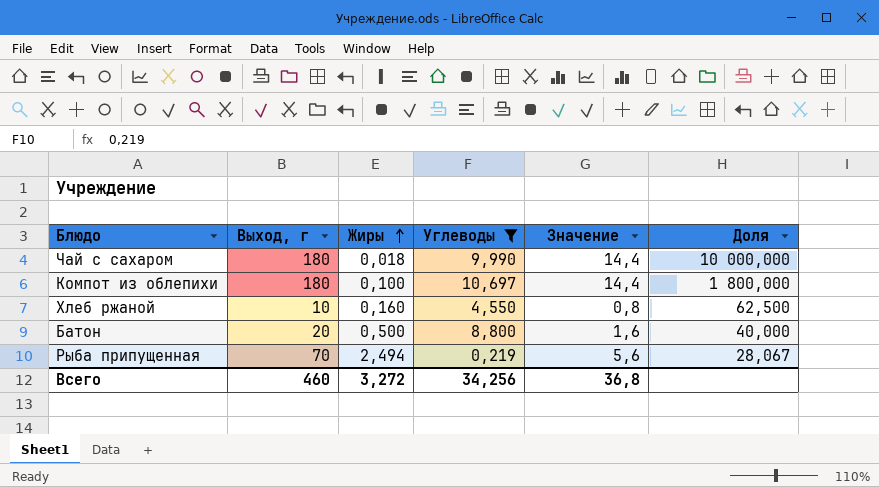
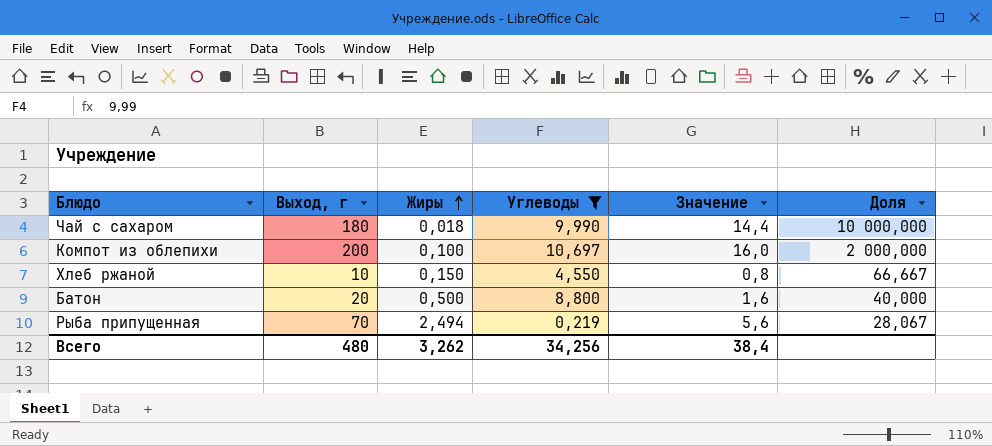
Компот из облепихи | Выход, г: 180 -> 200
Компот из облепихи | Значение: 14,4 -> 16,0
Компот из облепихи | Доля: 1 800,000 -> 2 000,000
Хлеб ржаной | Жиры: 0,160 -> 0,150
Хлеб ржаной | Доля: 62,500 -> 66,667
Всего | Выход, г: 460 -> 480
Всего | Жиры: 3,272 -> 3,262
Всего | Значение: 36,8 -> 38,4

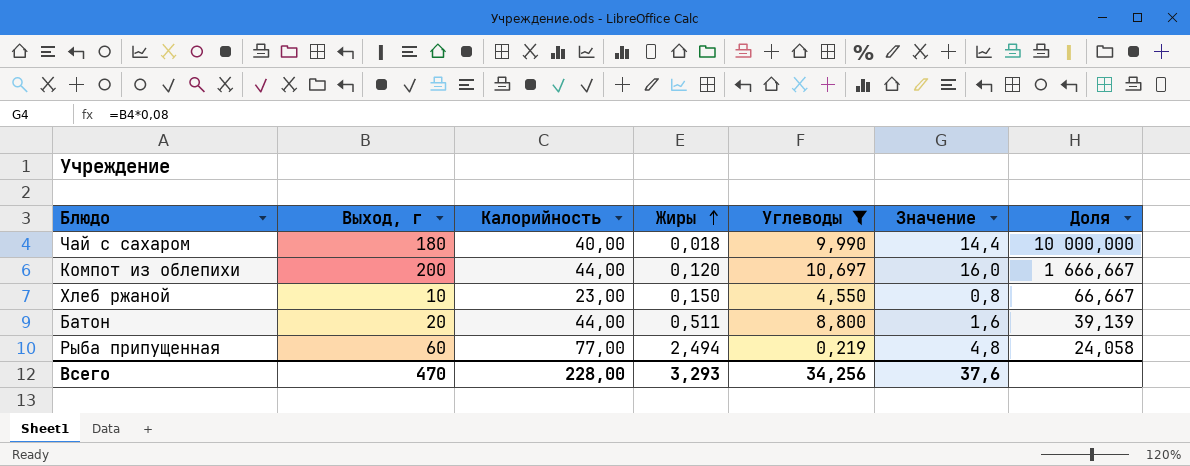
column Калорийность | position: none -> 3
Компот из облепихи | Жиры: 0,100 -> 0,120
Компот из облепихи | Доля: 2 000,000 -> 1 666,667
Батон | Жиры: 0,500 -> 0,511
Батон | Доля: 40,000 -> 39,139
Рыба припущенная | Выход, г: 70 -> 60
Рыба припущенная | Значение: 5,6 -> 4,8
Рыба припущенная | Доля: 28,067 -> 24,058
Всего | Выход, г: 480 -> 470
Всего | Жиры: 3,262 -> 3,293
Всего | Значение: 38,4 -> 37,6

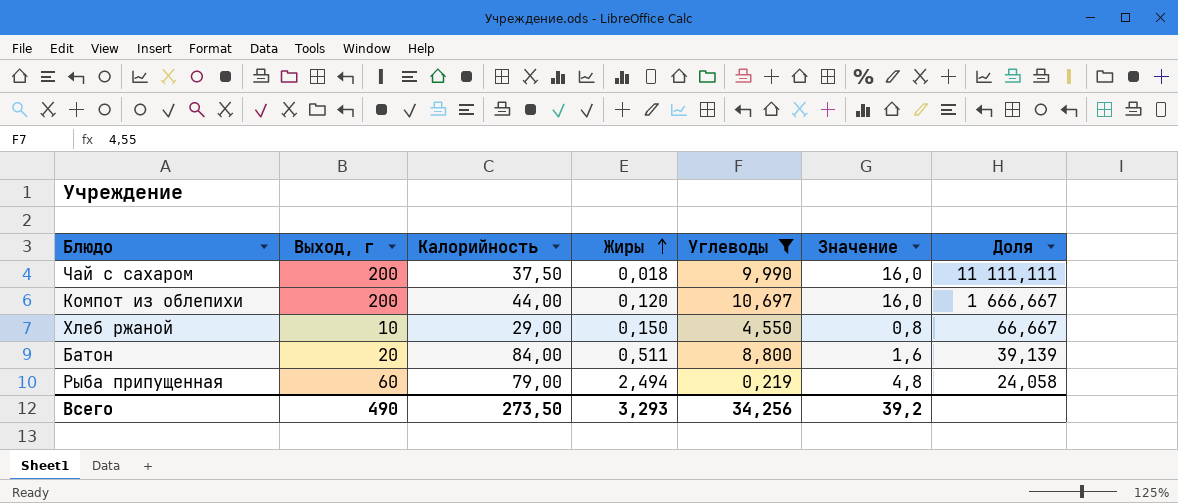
Чай с сахаром | Выход, г: 180 -> 200
Чай с сахаром | Калорийность: 40,00 -> 37,50
Чай с сахаром | Значение: 14,4 -> 16,0
Чай с сахаром | Доля: 10 000,000 -> 11 111,111
Хлеб ржаной | Калорийность: 23,00 -> 29,00
Батон | Калорийность: 44,00 -> 84,00
Рыба припущенная | Калорийность: 77,00 -> 79,00
Всего | Выход, г: 470 -> 490
Всего | Калорийность: 228,00 -> 273,50
Всего | Значение: 37,6 -> 39,2

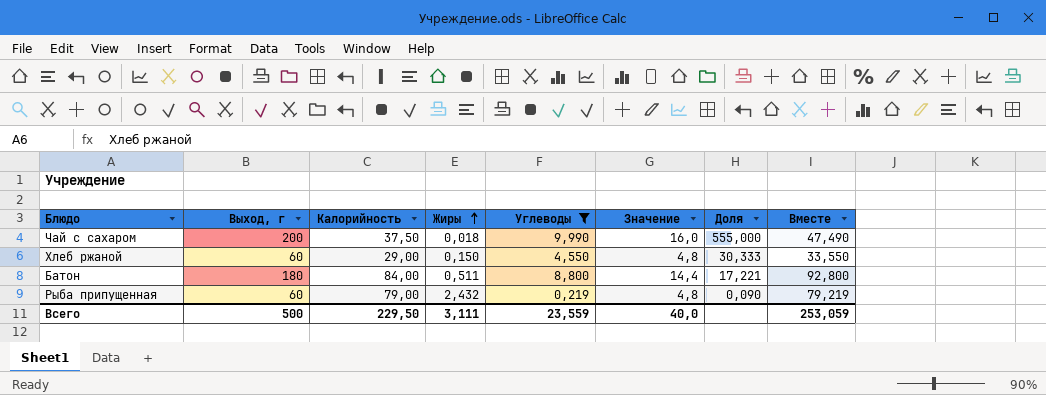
column Доля | formula: [Выход, г] / [Жиры] -> [Углеводы] / [Жиры]
column Вместе | formula: none -> [Калорийность] + [Углеводы]
row Компот из облепихи: 200 | 44,00 | 0,120 | 10,697 | 16,0 | 1 666,667 -> none
Хлеб ржаной | Выход, г: 10 -> 60
Хлеб ржаной | Значение: 0,8 -> 4,8
Батон | Выход, г: 20 -> 180
Батон | Значение: 1,6 -> 14,4
Рыба припущенная | Жиры: 2,494 -> 2,432
Всего | Выход, г: 490 -> 500
Всего | Калорийность: 273,50 -> 229,50
Всего | Жиры: 3,293 -> 3,111
Всего | Углеводы: 34,256 -> 23,559
Всего | Значение: 39,2 -> 40,0

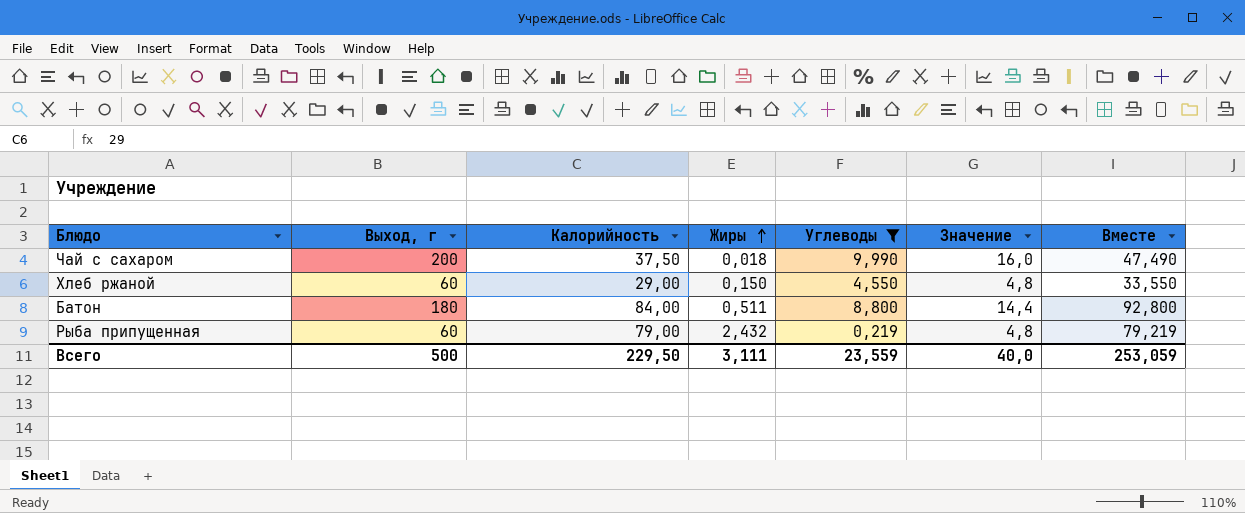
column Доля | formula: [Углеводы] / [Жиры] -> none

